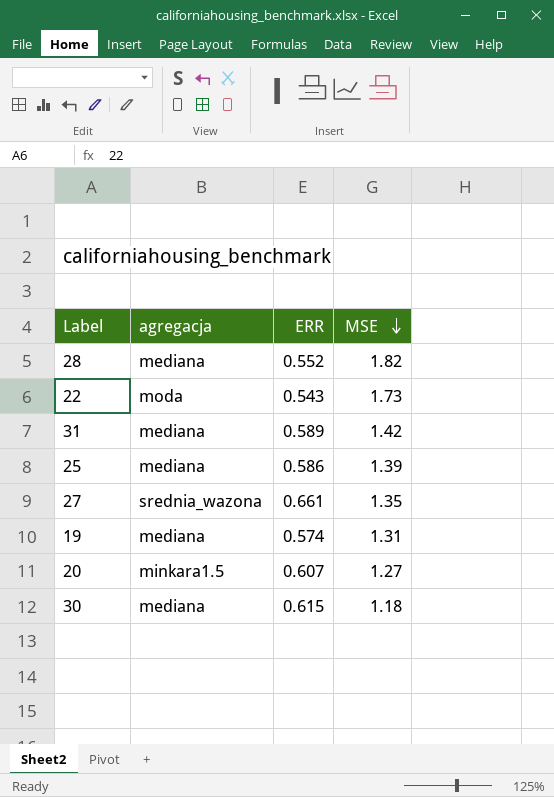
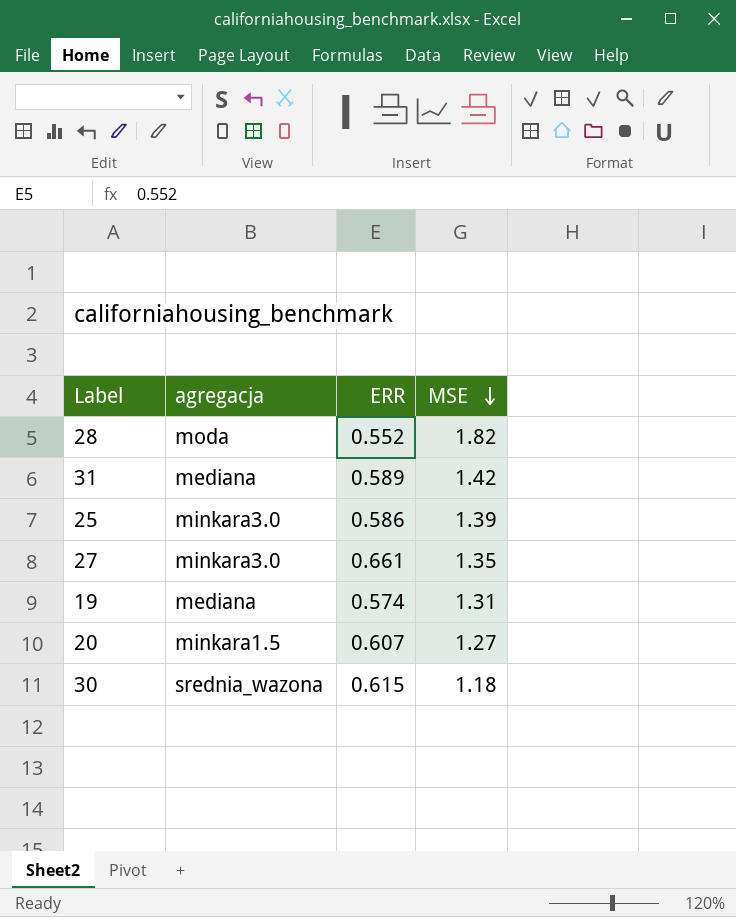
row 22: moda | 0.543 | 1.73 -> none
28 | agregacja: mediana -> moda
25 | agregacja: mediana -> minkara3.0
27 | agregacja: srednia_wazona -> minkara3.0
30 | agregacja: mediana -> srednia_wazona

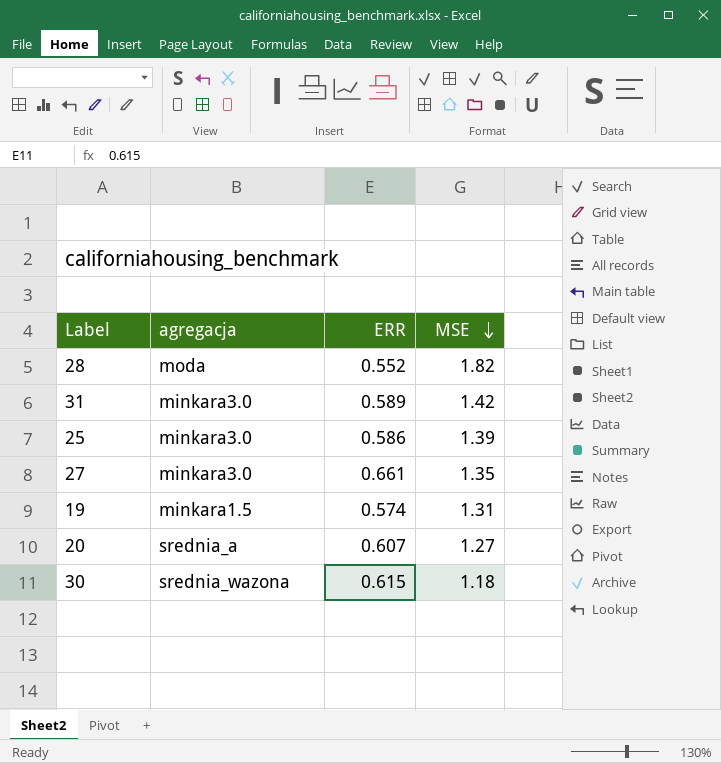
31 | agregacja: mediana -> minkara3.0
19 | agregacja: mediana -> minkara1.5
20 | agregacja: minkara1.5 -> srednia_a

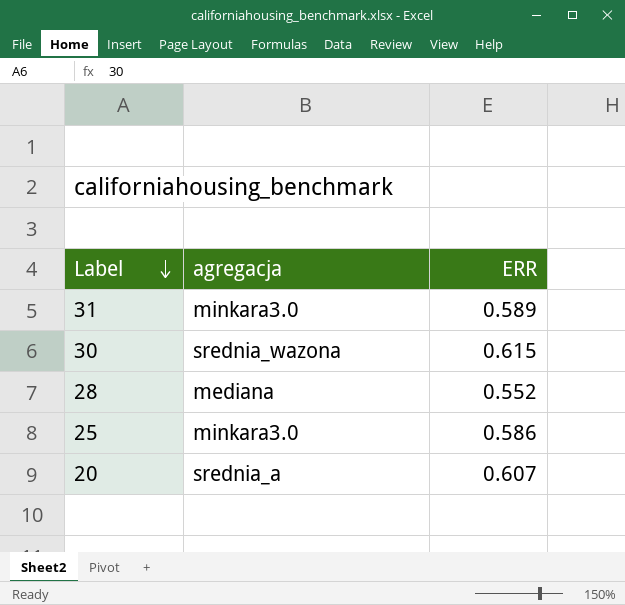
row order: MSE descending -> Label descending
column MSE | position: 4 -> none
row 27: minkara3.0 | 0.661 | 1.35 -> none
row 19: minkara1.5 | 0.574 | 1.31 -> none
28 | agregacja: moda -> mediana

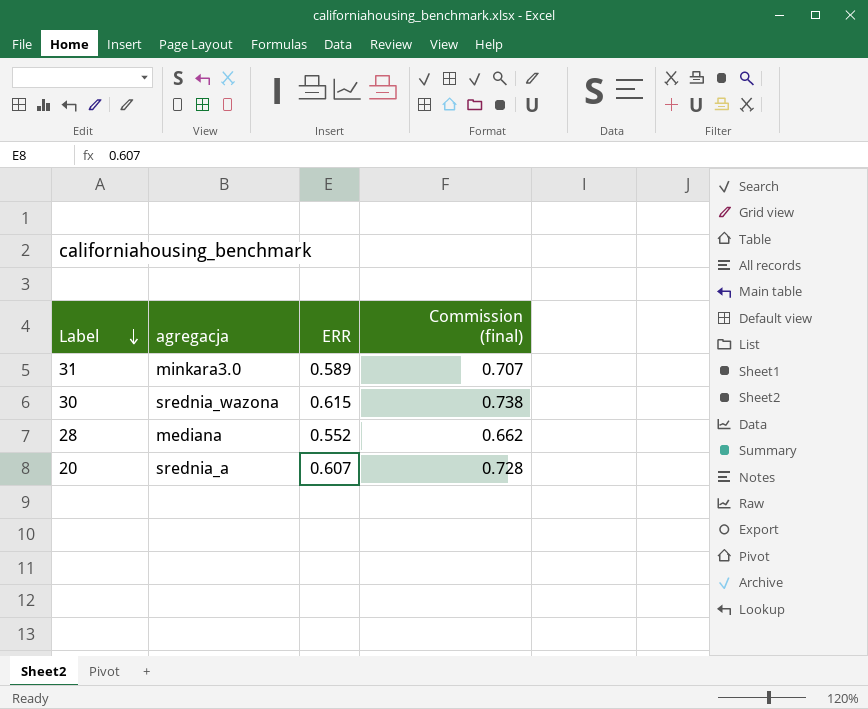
column Commission (final) | formula: none -> [ERR] * 1.2
row 25: minkara3.0 | 0.586 -> none

